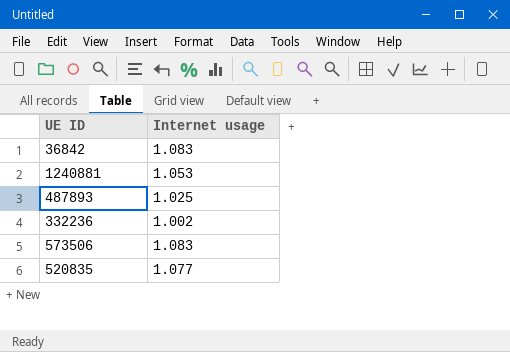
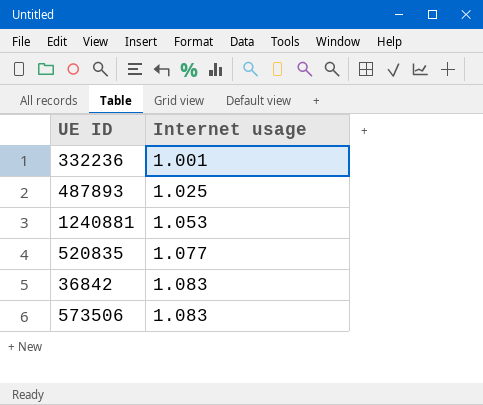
row order: none -> Internet usage ascending
332236 | Internet usage: 1.002 -> 1.001

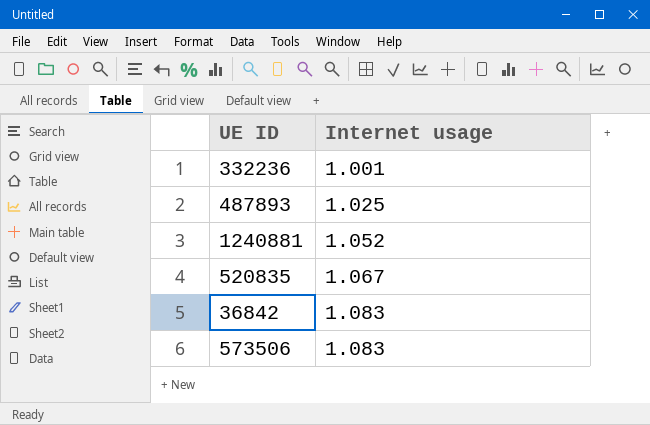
1240881 | Internet usage: 1.053 -> 1.052
520835 | Internet usage: 1.077 -> 1.067

